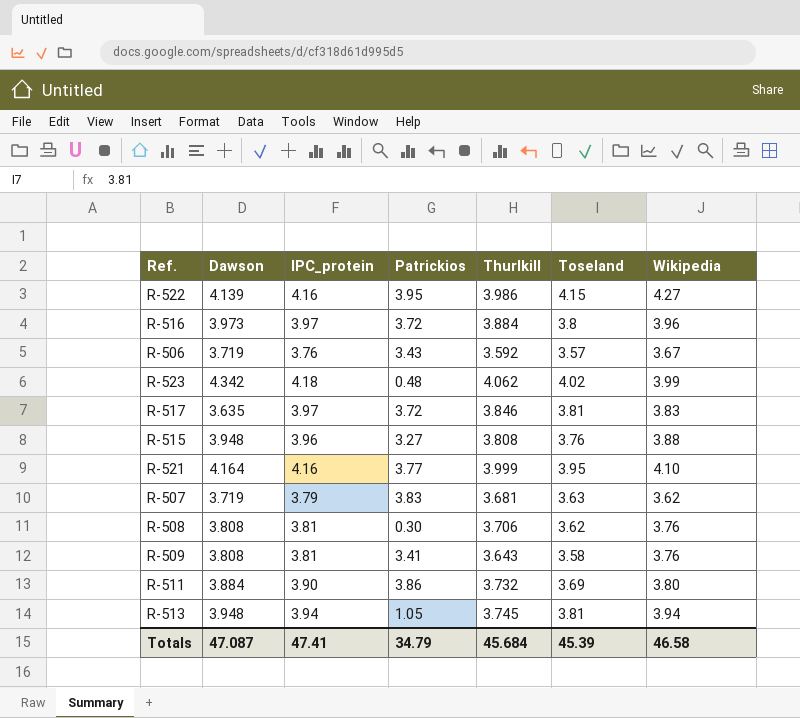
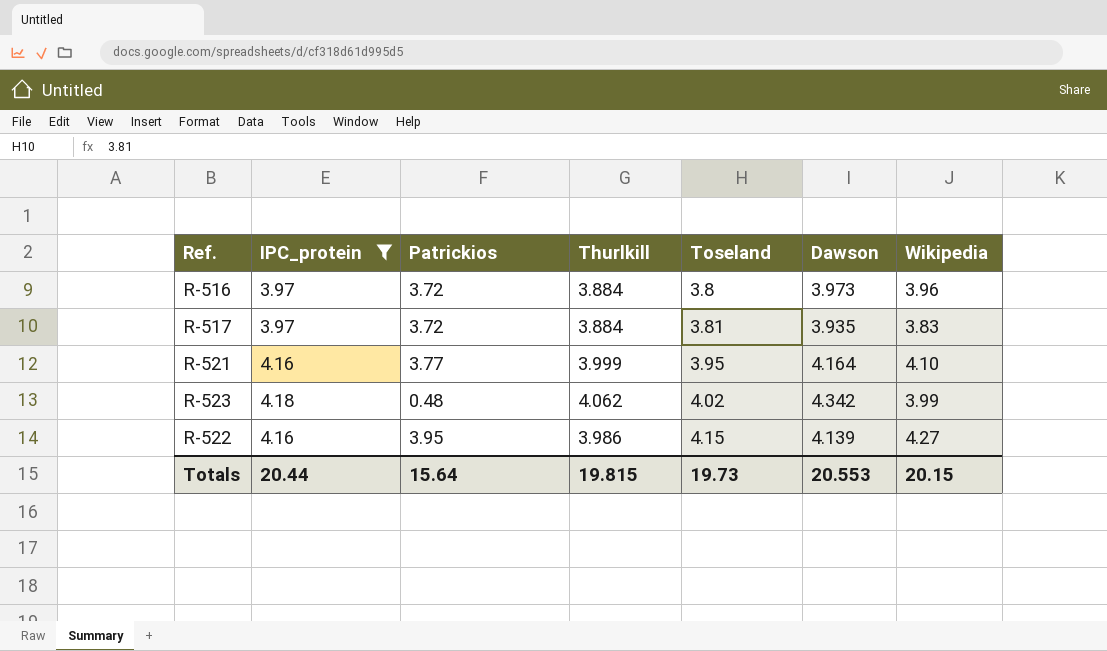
filter: none -> IPC_protein >= 3.97
row order: none -> Toseland ascending
column Dawson | position: 2 -> 6
R-517 | Thurlkill: 3.846 -> 3.884
R-517 | Dawson: 3.635 -> 3.935
Totals | IPC_protein: 47.41 -> 20.44
Totals | Patrickios: 34.79 -> 15.64
Totals | Thurlkill: 45.684 -> 19.815
Totals | Toseland: 45.39 -> 19.73
Totals | Dawson: 47.087 -> 20.553
Totals | Wikipedia: 46.58 -> 20.15

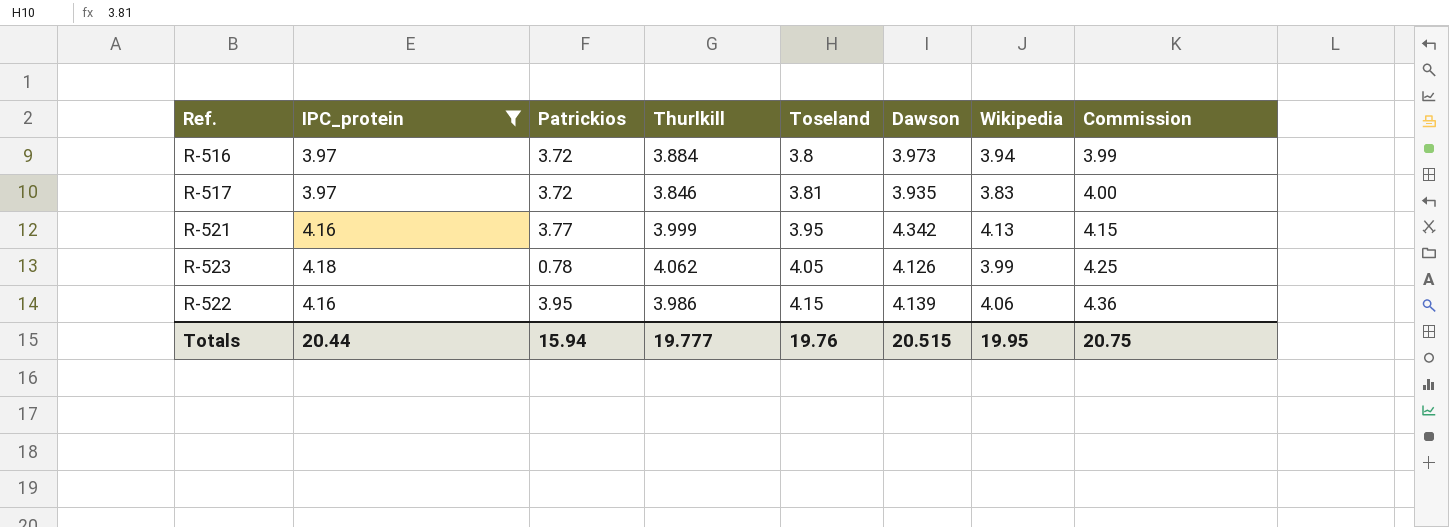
column Commission | formula: none -> [Toseland] * 1.05
R-516 | Wikipedia: 3.96 -> 3.94
R-517 | Thurlkill: 3.884 -> 3.846
R-521 | Dawson: 4.164 -> 4.342
R-521 | Wikipedia: 4.10 -> 4.13
R-523 | Patrickios: 0.48 -> 0.78
R-523 | Toseland: 4.02 -> 4.05
R-523 | Dawson: 4.342 -> 4.126
R-522 | Wikipedia: 4.27 -> 4.06
Totals | Patrickios: 15.64 -> 15.94
Totals | Thurlkill: 19.815 -> 19.777
Totals | Toseland: 19.73 -> 19.76
Totals | Dawson: 20.553 -> 20.515
Totals | Wikipedia: 20.15 -> 19.95

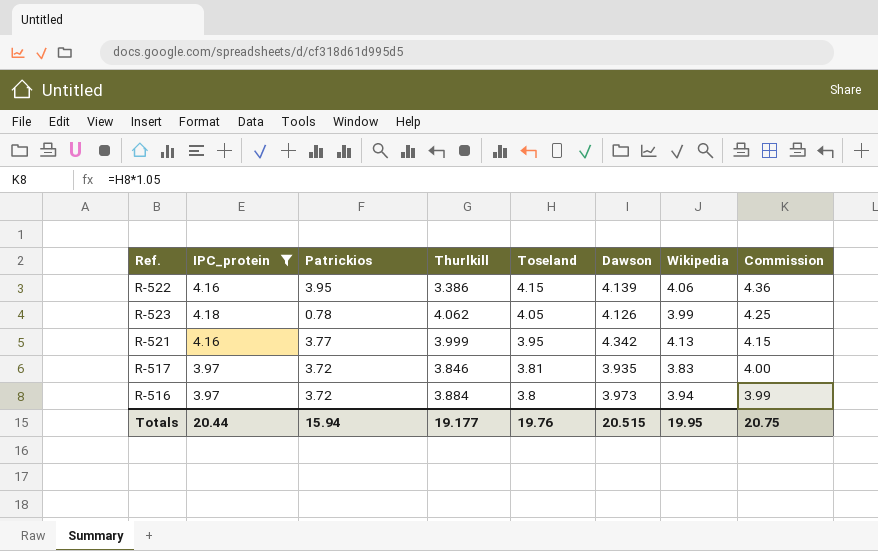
row order: Toseland ascending -> Toseland descending
R-522 | Thurlkill: 3.986 -> 3.386
Totals | Thurlkill: 19.777 -> 19.177

